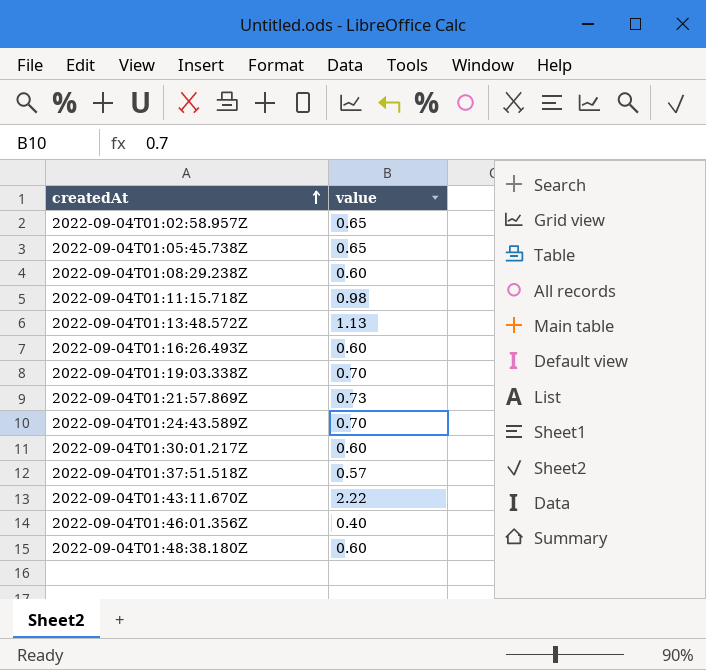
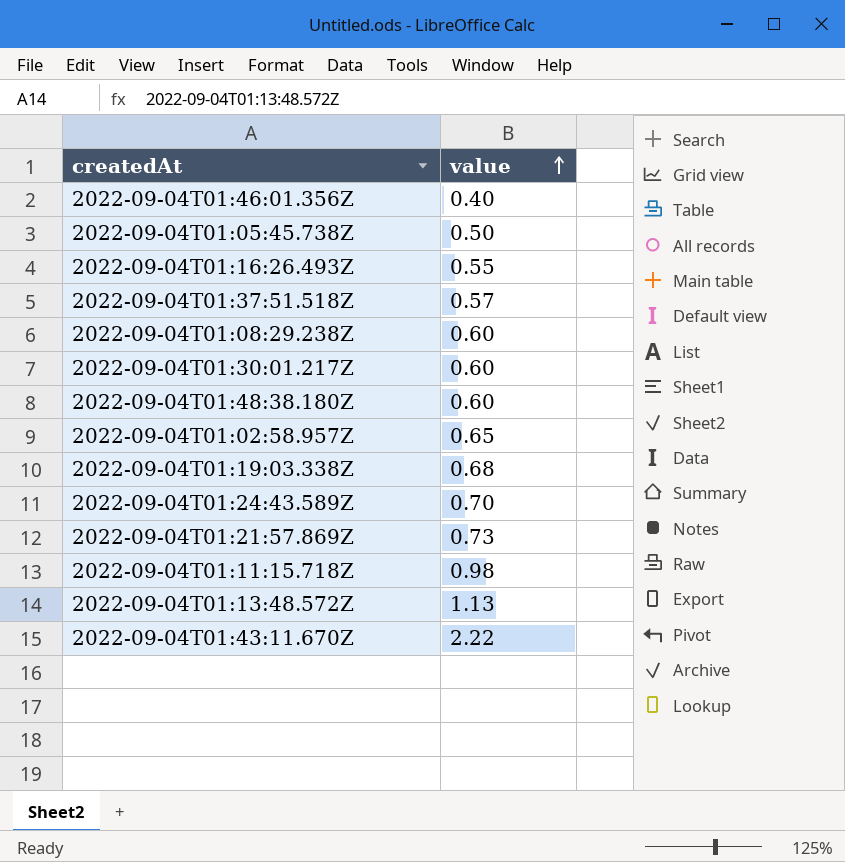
row order: createdAt ascending -> value ascending
2022-09-04T01:05:45.738Z | value: 0.65 -> 0.50
2022-09-04T01:16:26.493Z | value: 0.60 -> 0.55
2022-09-04T01:19:03.338Z | value: 0.70 -> 0.68

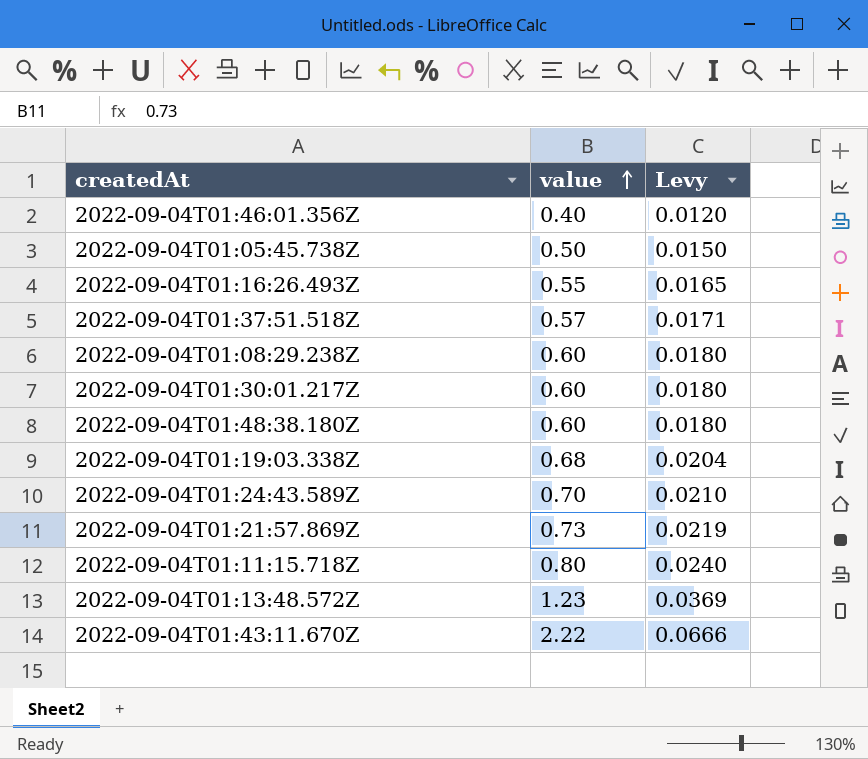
column Levy | formula: none -> [value] * 0.03
row 2022-09-04T01:02:58.957Z: 0.65 -> none
2022-09-04T01:11:15.718Z | value: 0.98 -> 0.80
2022-09-04T01:13:48.572Z | value: 1.13 -> 1.23

